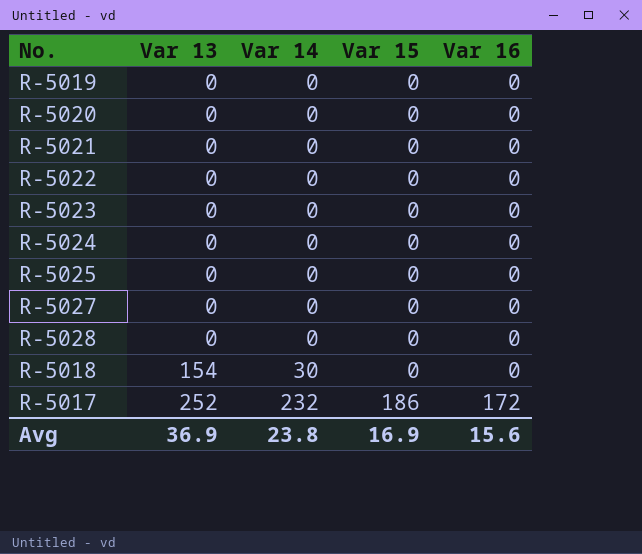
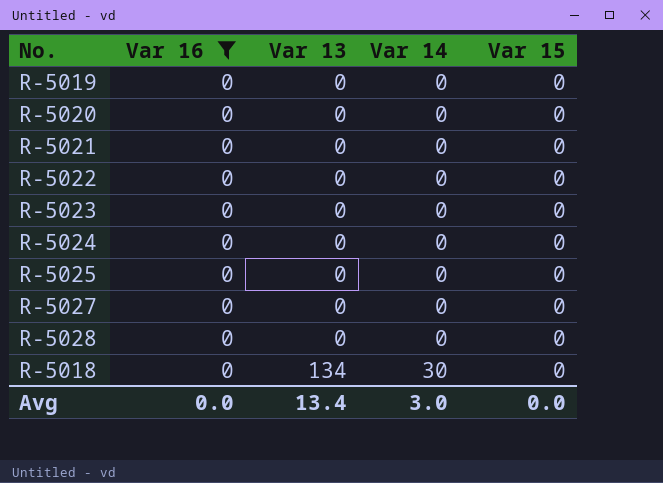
filter: none -> Var 16 = 0
column Var 16 | position: 5 -> 2
R-5018 | Var 13: 154 -> 134
Avg | Var 16: 15.6 -> 0.0
Avg | Var 13: 36.9 -> 13.4
Avg | Var 14: 23.8 -> 3.0
Avg | Var 15: 16.9 -> 0.0

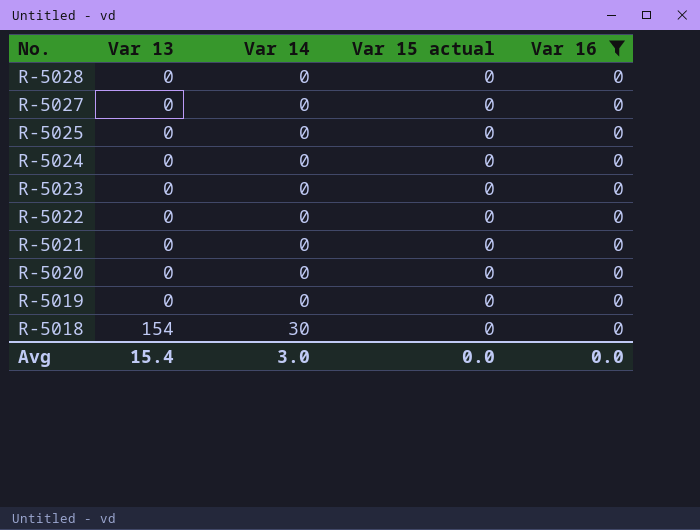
row order: Var 13 ascending -> No. descending
column name: Var 15 -> Var 15 actual
column Var 16 | position: 2 -> 5
R-5018 | Var 13: 134 -> 154
Avg | Var 13: 13.4 -> 15.4

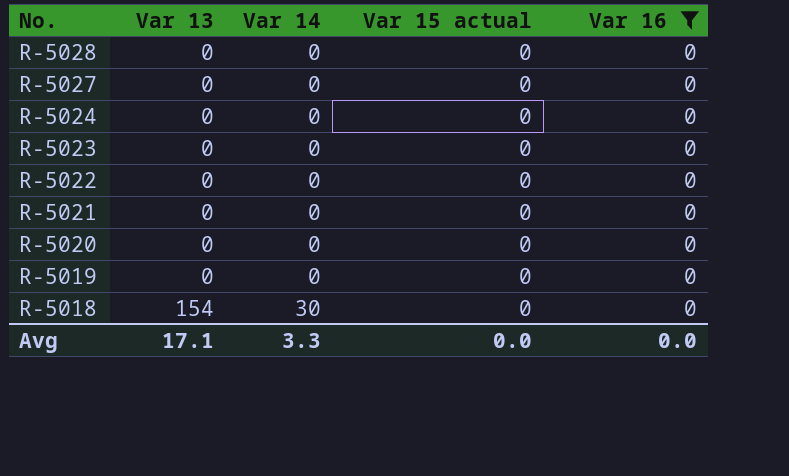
row R-5025: 0 | 0 | 0 | 0 -> none
Avg | Var 13: 15.4 -> 17.1
Avg | Var 14: 3.0 -> 3.3

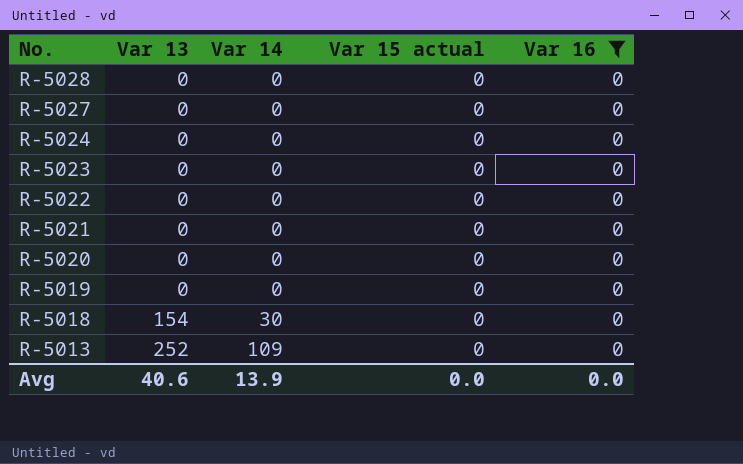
row R-5013: none -> 252 | 109 | 0 | 0
Avg | Var 13: 17.1 -> 40.6
Avg | Var 14: 3.3 -> 13.9

